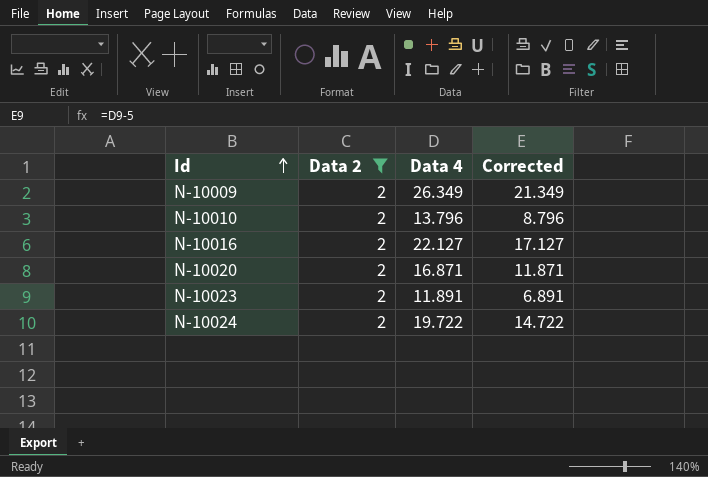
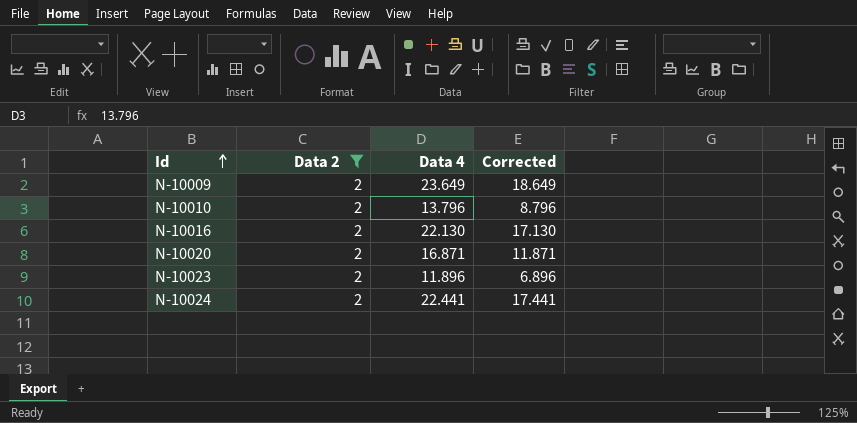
N-10009 | Data 4: 26.349 -> 23.649
N-10009 | Corrected: 21.349 -> 18.649
N-10016 | Data 4: 22.127 -> 22.130
N-10016 | Corrected: 17.127 -> 17.130
N-10023 | Data 4: 11.891 -> 11.896
N-10023 | Corrected: 6.891 -> 6.896
N-10024 | Data 4: 19.722 -> 22.441
N-10024 | Corrected: 14.722 -> 17.441

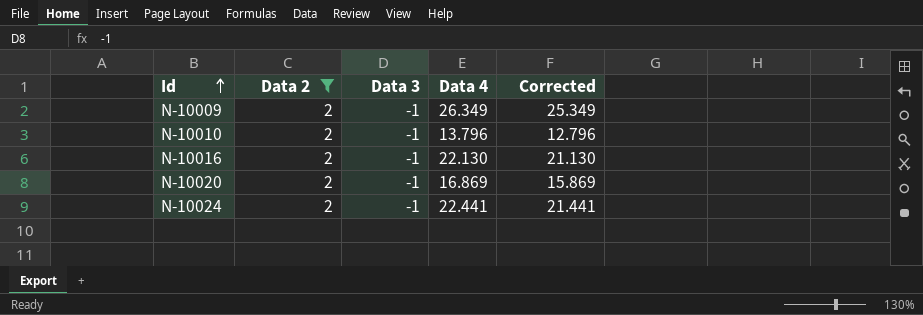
column Data 3 | position: none -> 3
column Corrected | formula: [Data 4] - 5 -> [Data 4] - 1
row N-10023: 2 | 11.896 | 6.896 -> none
N-10009 | Data 4: 23.649 -> 26.349
N-10020 | Data 4: 16.871 -> 16.869

